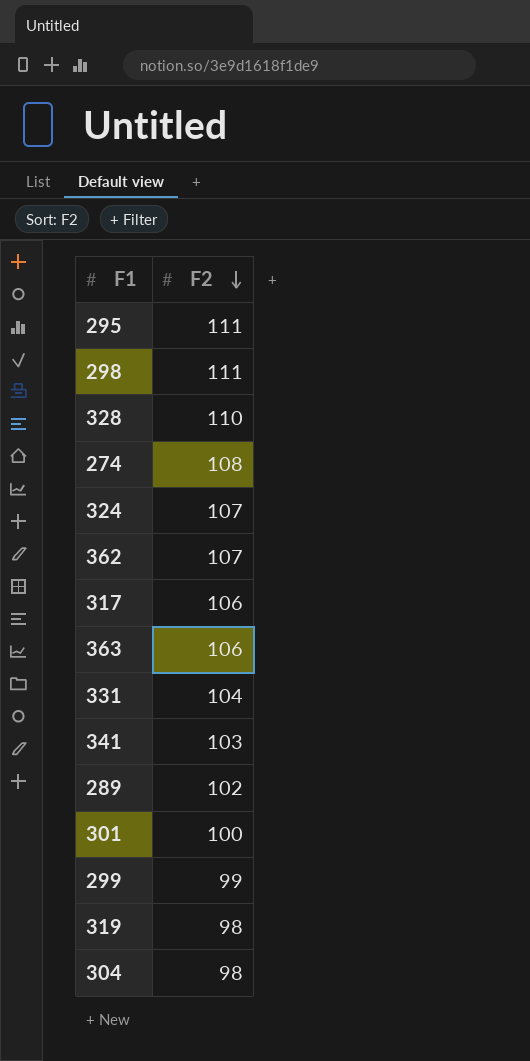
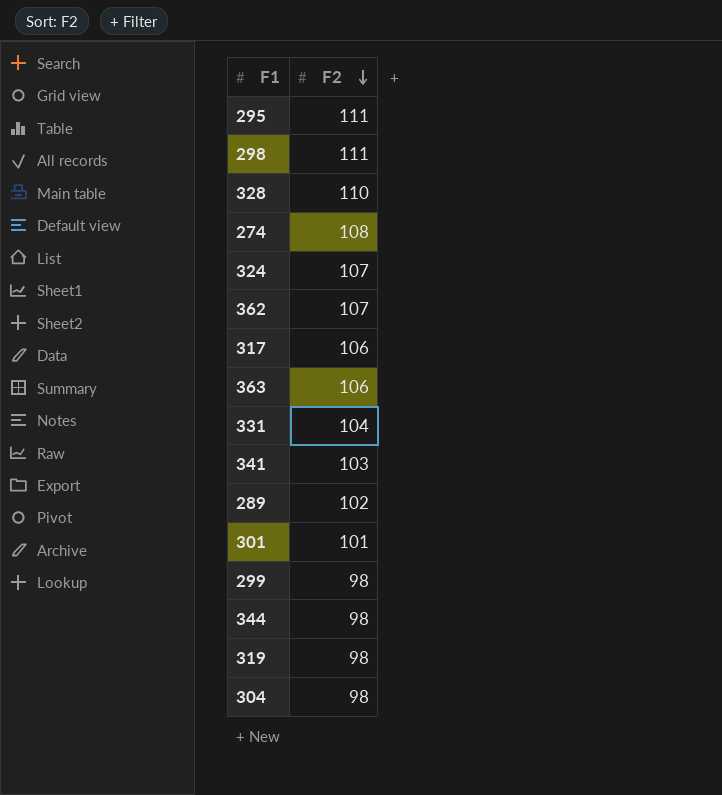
301 | F2: 100 -> 101
299 | F2: 99 -> 98
row 344: none -> 98

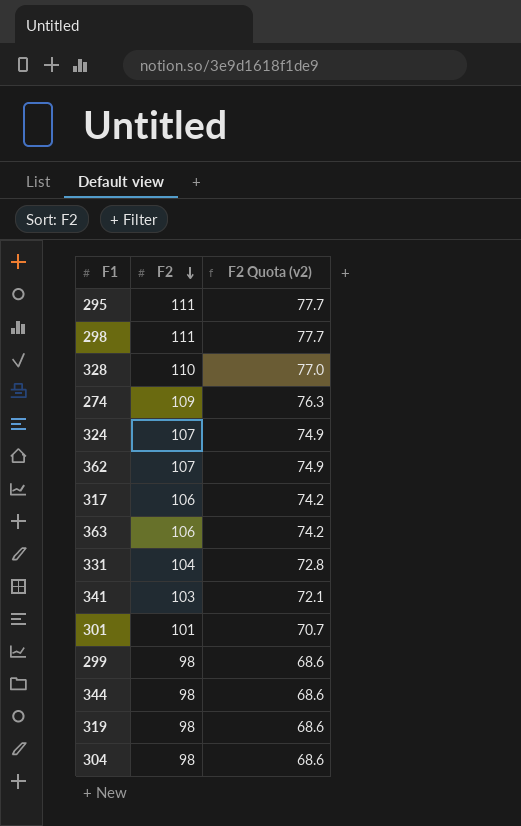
column F2 Quota (v2) | formula: none -> [F2] * 0.7
row 289: 102 -> none
274 | F2: 108 -> 109

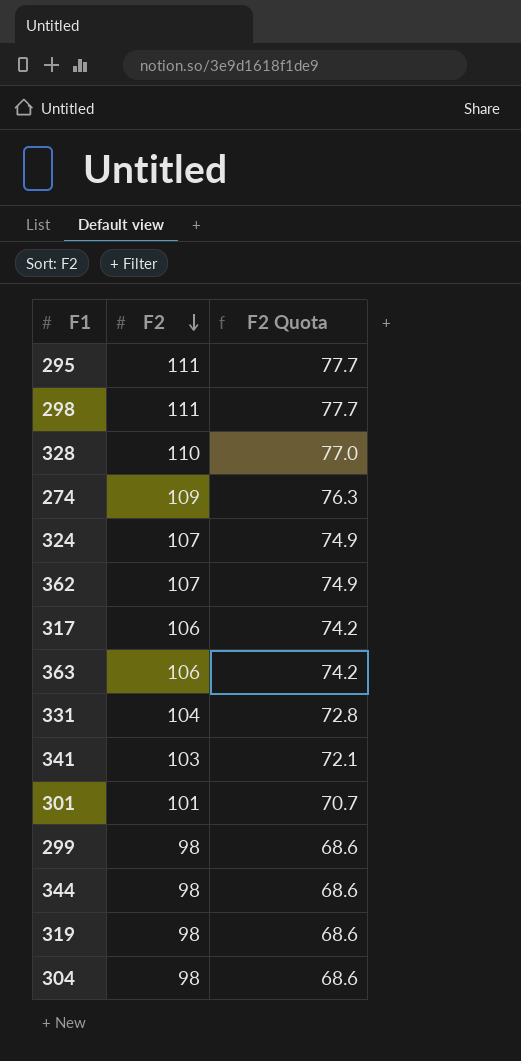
column name: F2 Quota (v2) -> F2 Quota

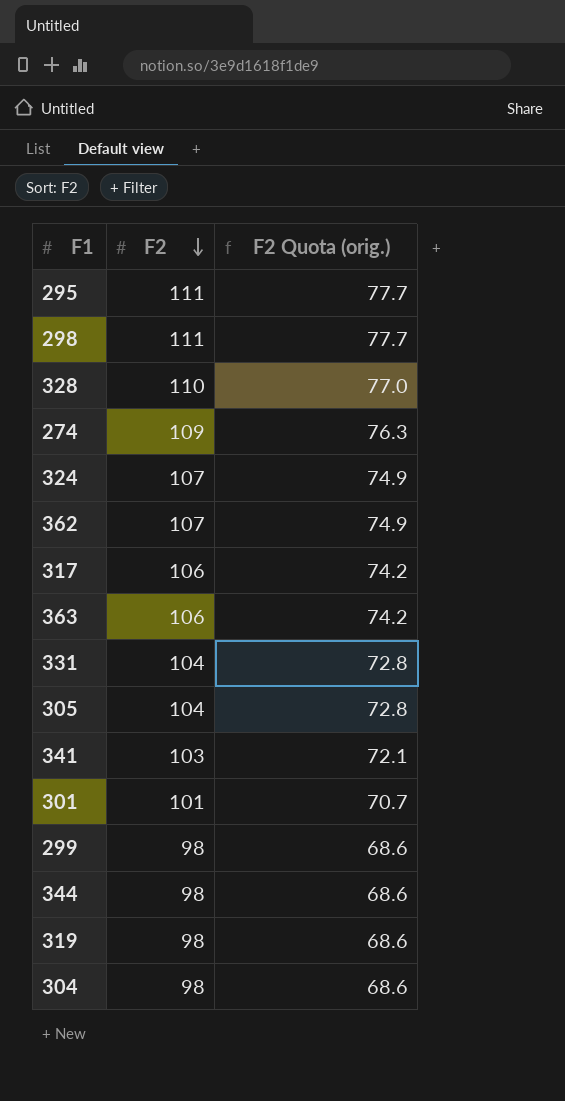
column name: F2 Quota -> F2 Quota (orig.)
row 305: none -> 104 | 72.8

